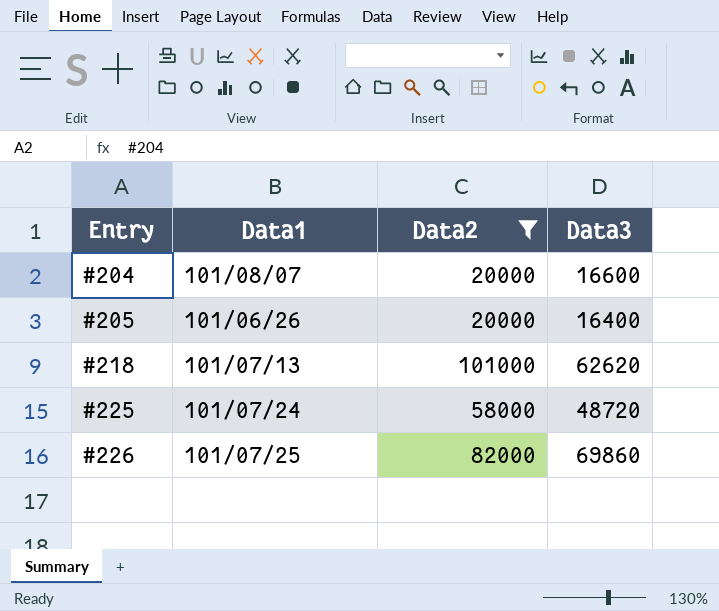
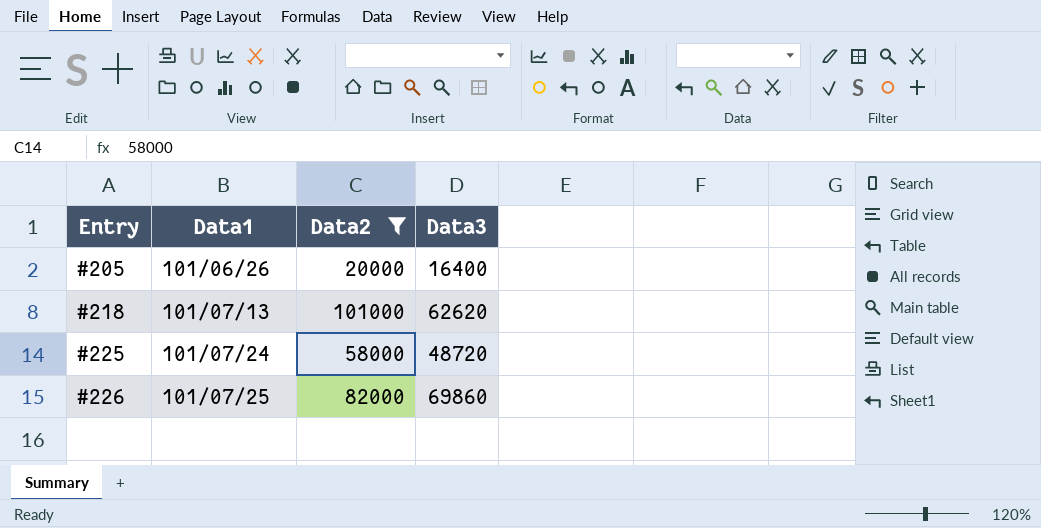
row #204: 101/08/07 | 20000 | 16600 -> none

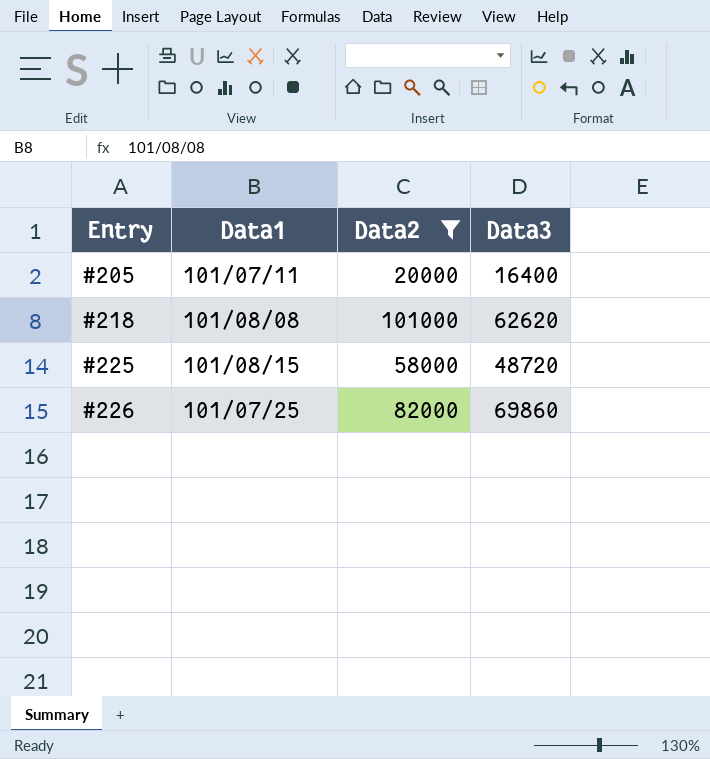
#205 | Data1: 101/06/26 -> 101/07/11
#218 | Data1: 101/07/13 -> 101/08/08
#225 | Data1: 101/07/24 -> 101/08/15

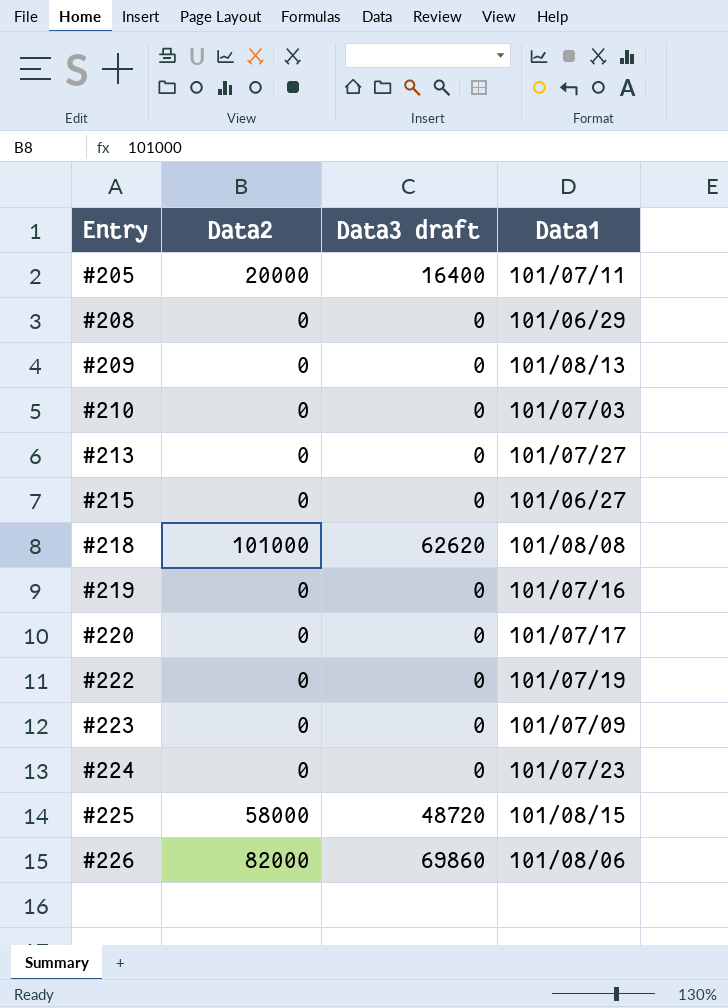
filter: Data2 != 0 -> none
column name: Data3 -> Data3 draft
column Data1 | position: 2 -> 4
#226 | Data1: 101/07/25 -> 101/08/06

